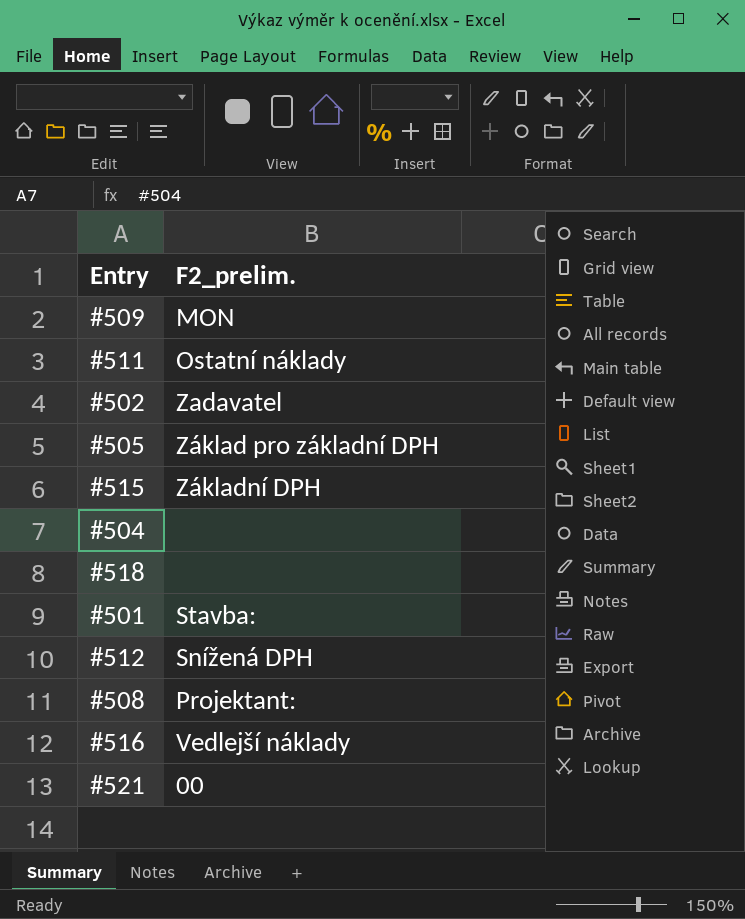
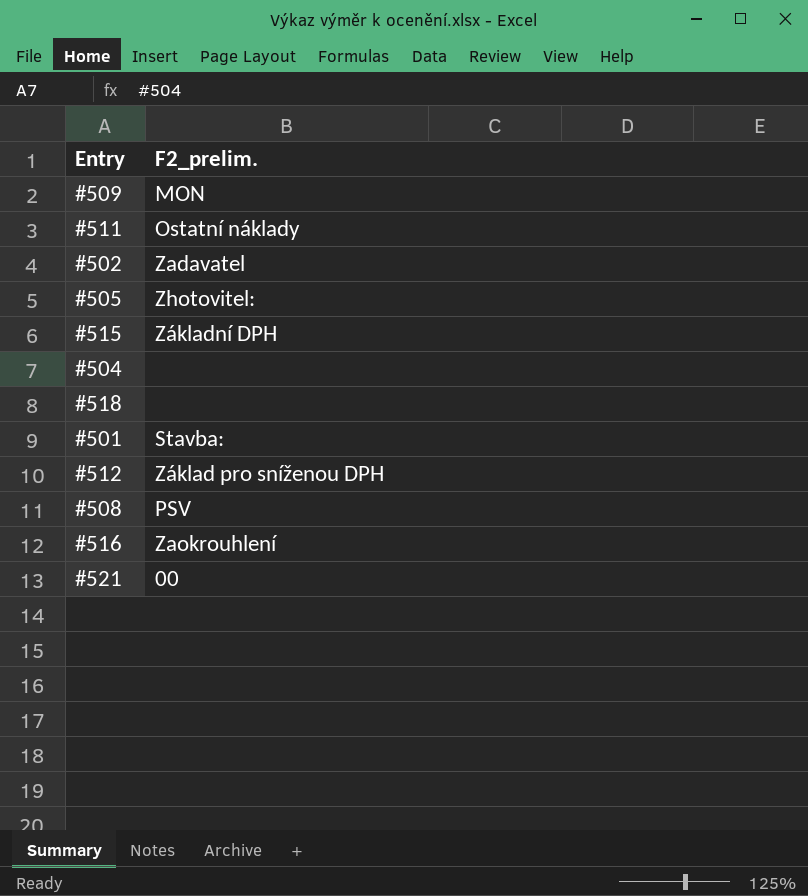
#505 | F2_prelim.: Základ pro základní DPH -> Zhotovitel:
#512 | F2_prelim.: Snížená DPH -> Základ pro sníženou DPH
#508 | F2_prelim.: Projektant: -> PSV
#516 | F2_prelim.: Vedlejší náklady -> Zaokrouhlení

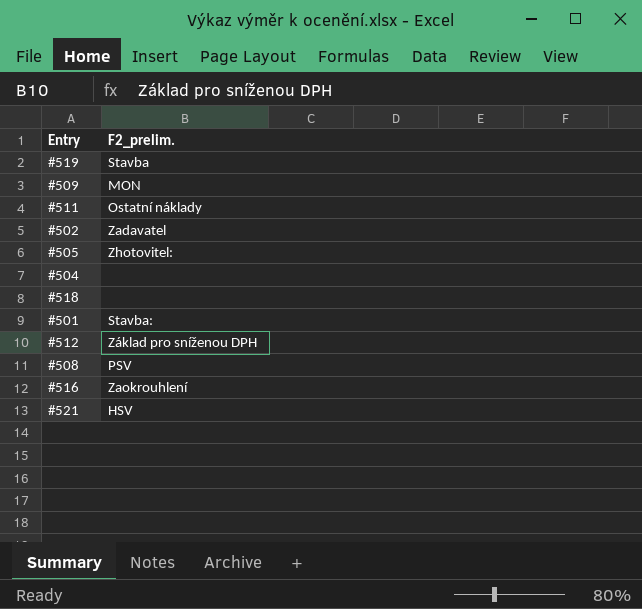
row #515: Základní DPH -> none
row #519: none -> Stavba
#521 | F2_prelim.: 00 -> HSV

